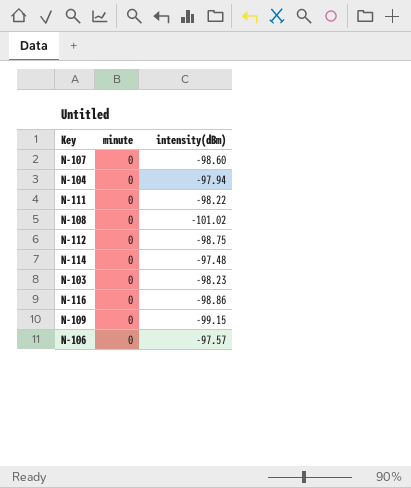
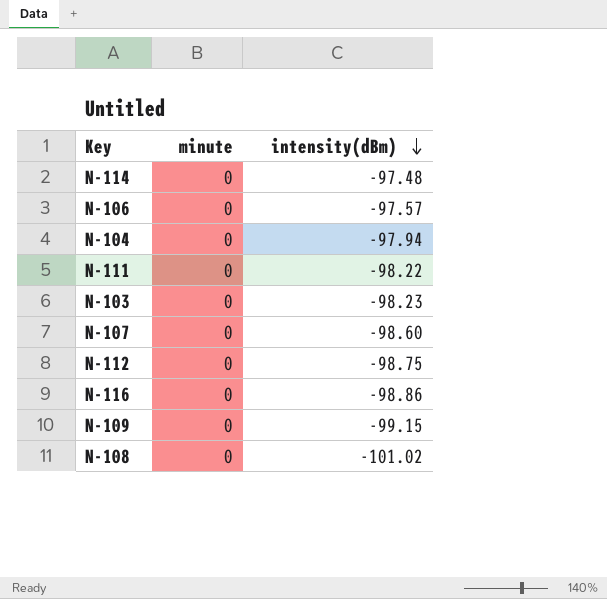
row order: none -> intensity(dBm) descending

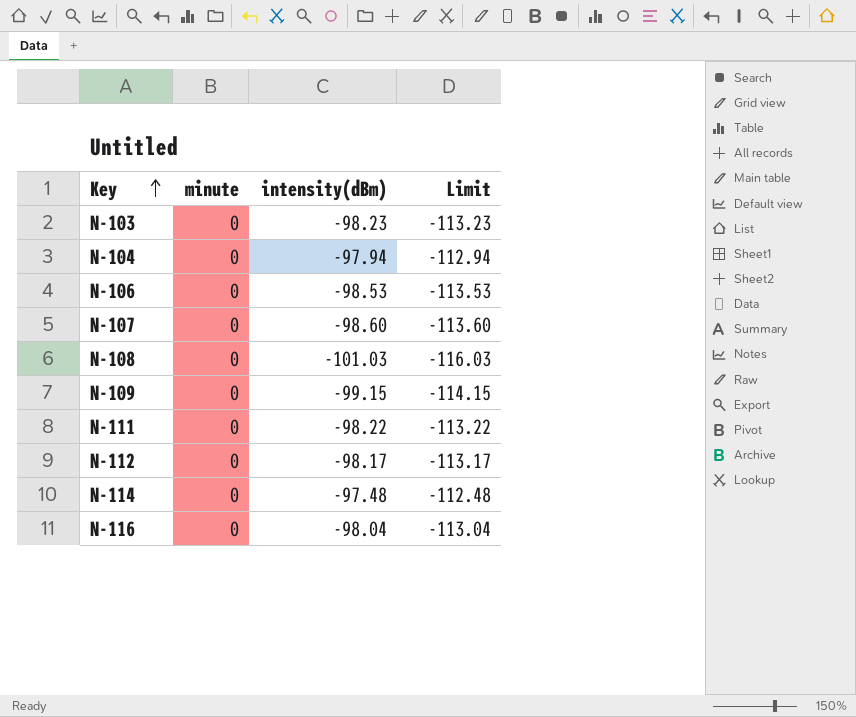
row order: intensity(dBm) descending -> Key ascending
column Limit | formula: none -> [intensity(dBm)] - 15
N-106 | intensity(dBm): -97.57 -> -98.53
N-108 | intensity(dBm): -101.02 -> -101.03
N-112 | intensity(dBm): -98.75 -> -98.17
N-116 | intensity(dBm): -98.86 -> -98.04

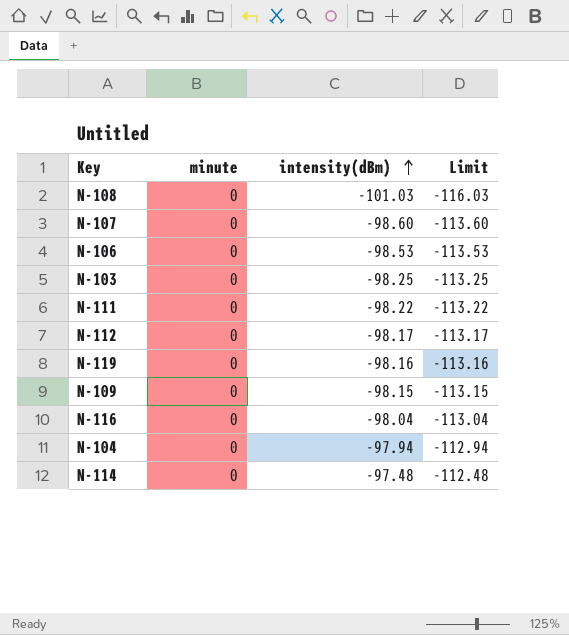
row order: Key ascending -> intensity(dBm) ascending
N-103 | intensity(dBm): -98.23 -> -98.25
N-103 | Limit: -113.23 -> -113.25
row N-119: none -> 0 | -98.16 | -113.16
N-109 | intensity(dBm): -99.15 -> -98.15
N-109 | Limit: -114.15 -> -113.15

